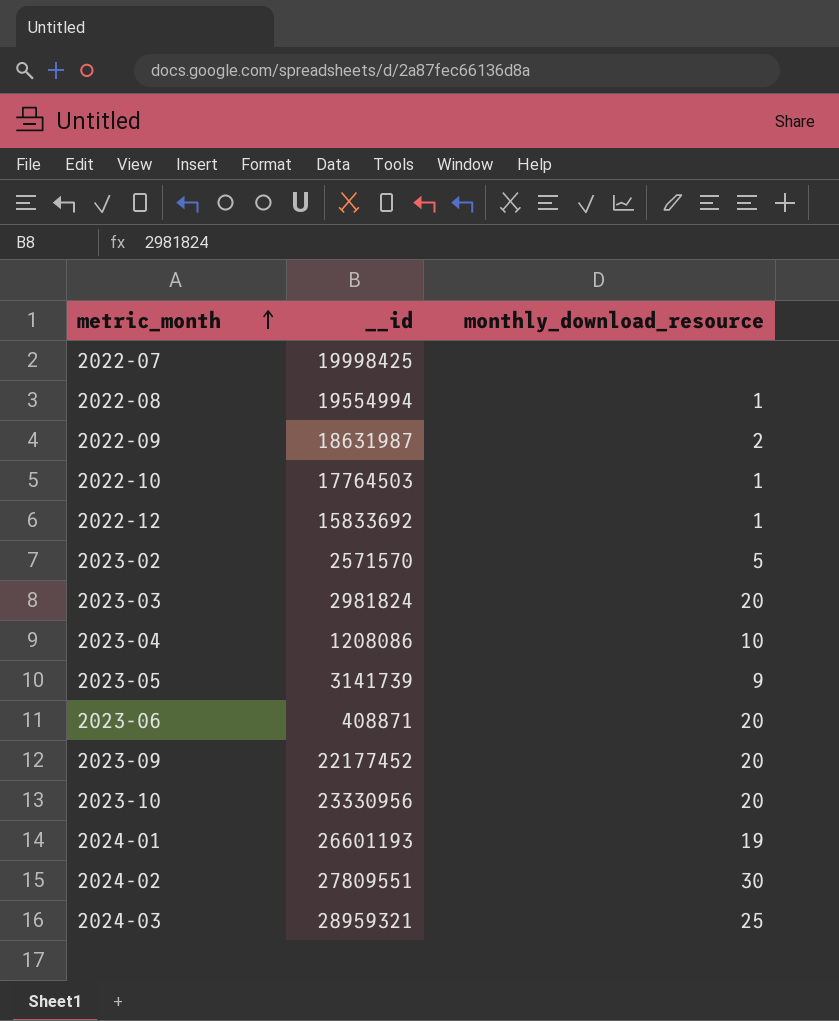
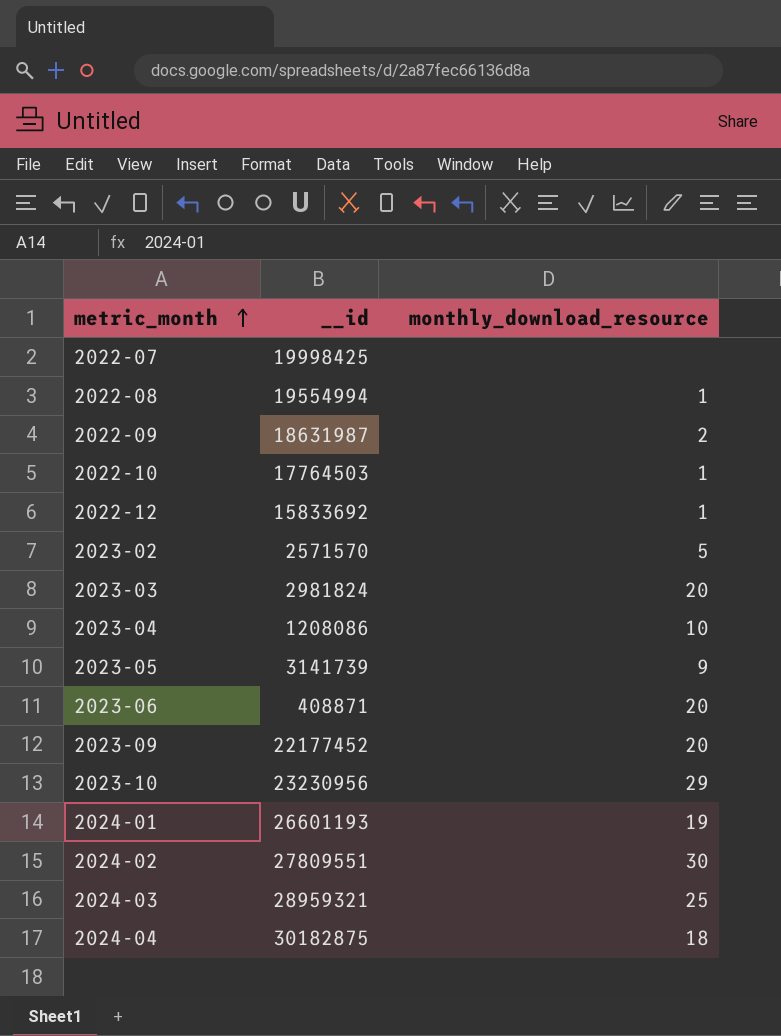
2023-10 | __id: 23330956 -> 23230956
2023-10 | monthly_download_resource: 20 -> 29
row 2024-04: none -> 30182875 | 18

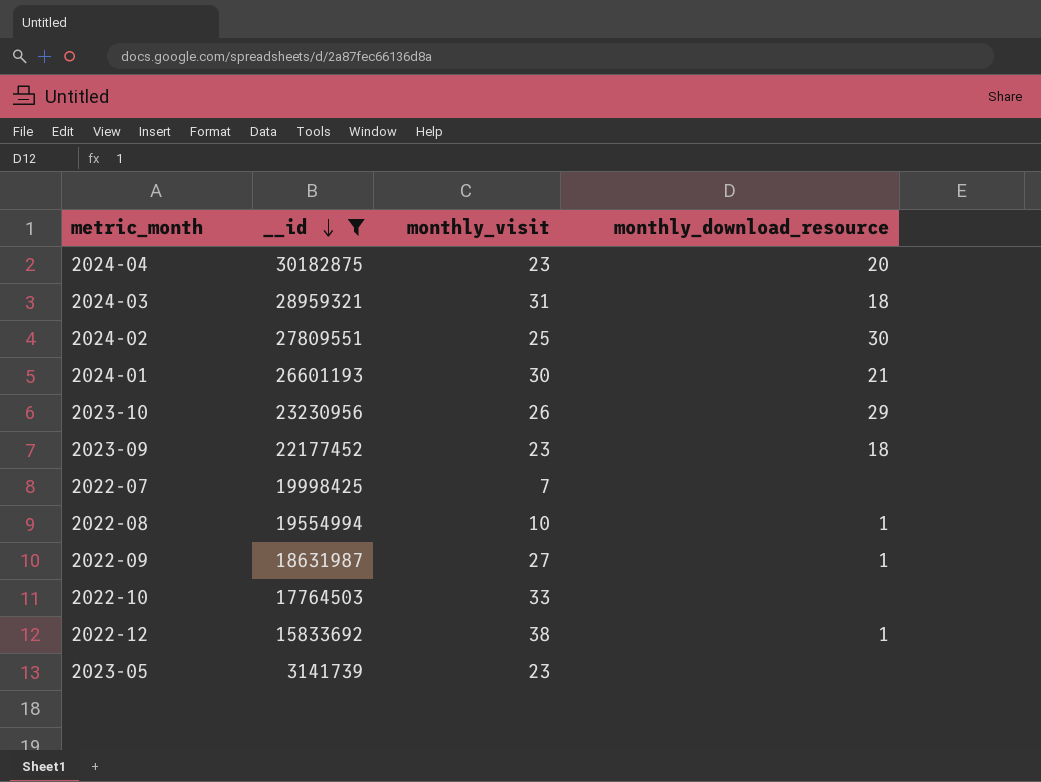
filter: none -> __id >= 3141739
row order: metric_month ascending -> __id descending
column monthly_visit | position: none -> 3
2024-04 | monthly_download_resource: 18 -> 20
2024-03 | monthly_download_resource: 25 -> 18
2024-01 | monthly_download_resource: 19 -> 21
2023-09 | monthly_download_resource: 20 -> 18
2022-09 | monthly_download_resource: 2 -> 1
2022-10 | monthly_download_resource: 1 -> none
2023-05 | monthly_download_resource: 9 -> none

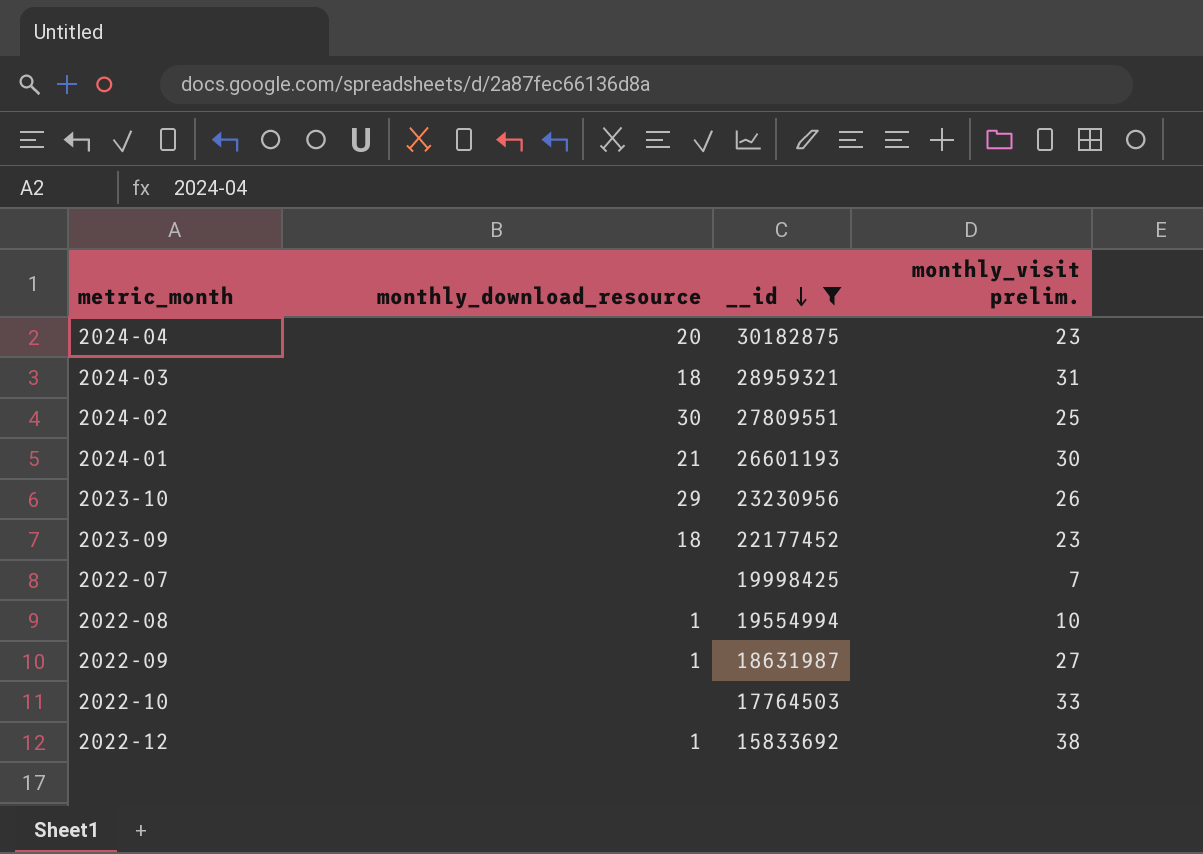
column monthly_download_resource | position: 4 -> 2
column name: monthly_visit -> monthly_visit prelim.
row 2023-05: 3141739 | 23 | none -> none

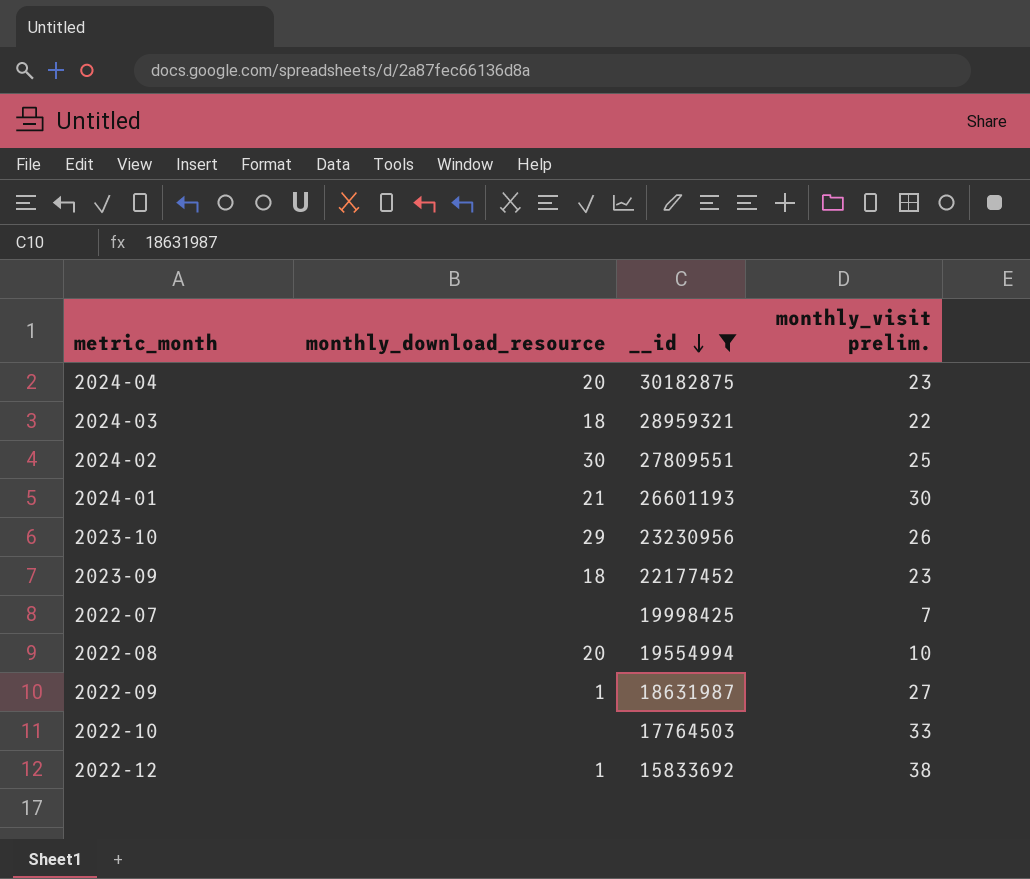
2024-03 | monthly_visit prelim.: 31 -> 22
2022-08 | monthly_download_resource: 1 -> 20

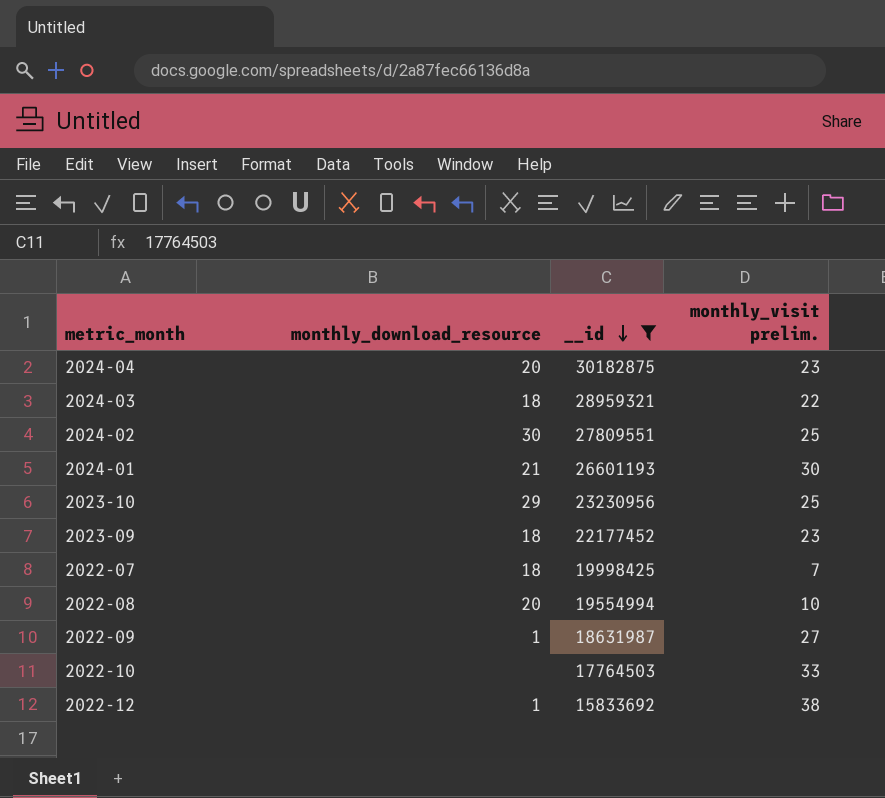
2023-10 | monthly_visit prelim.: 26 -> 25
2022-07 | monthly_download_resource: none -> 18

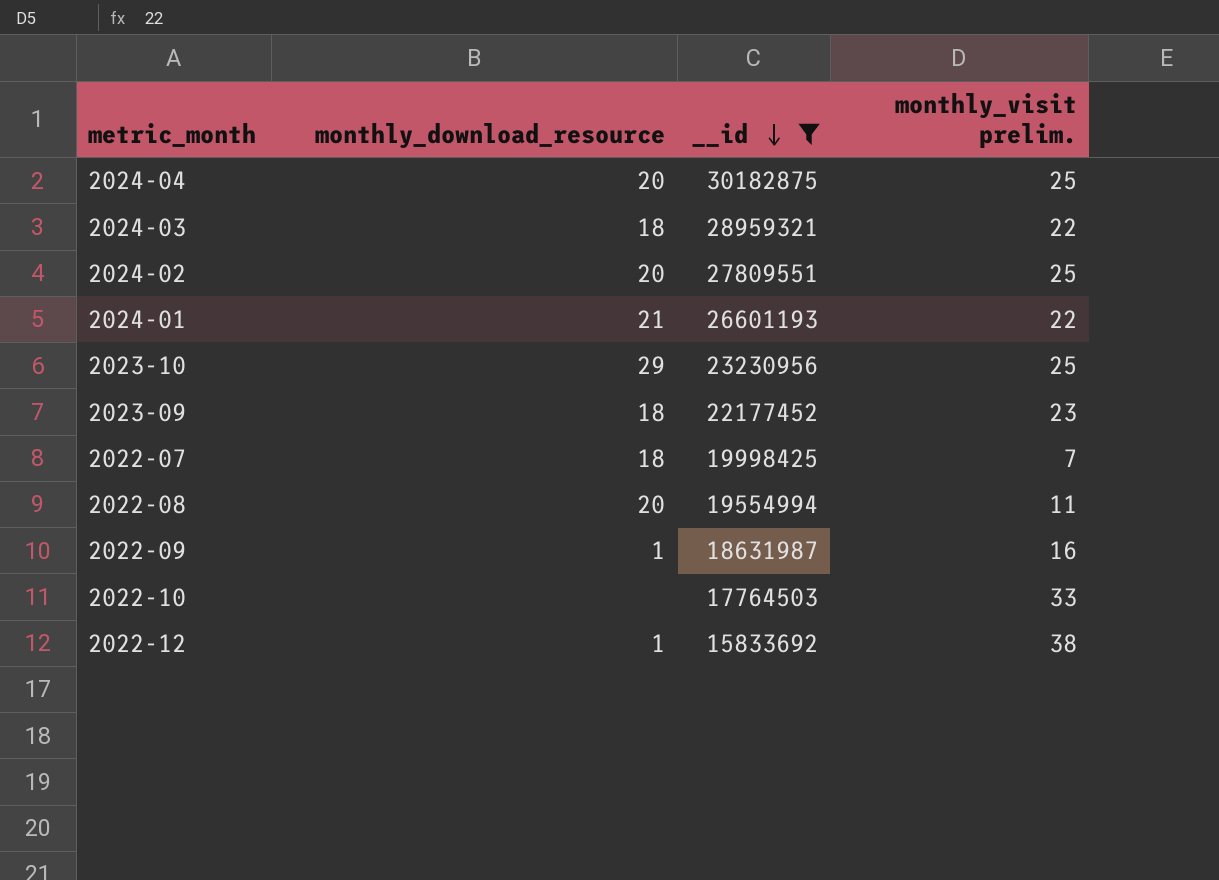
2024-04 | monthly_visit prelim.: 23 -> 25
2024-02 | monthly_download_resource: 30 -> 20
2024-01 | monthly_visit prelim.: 30 -> 22
2022-08 | monthly_visit prelim.: 10 -> 11
2022-09 | monthly_visit prelim.: 27 -> 16

